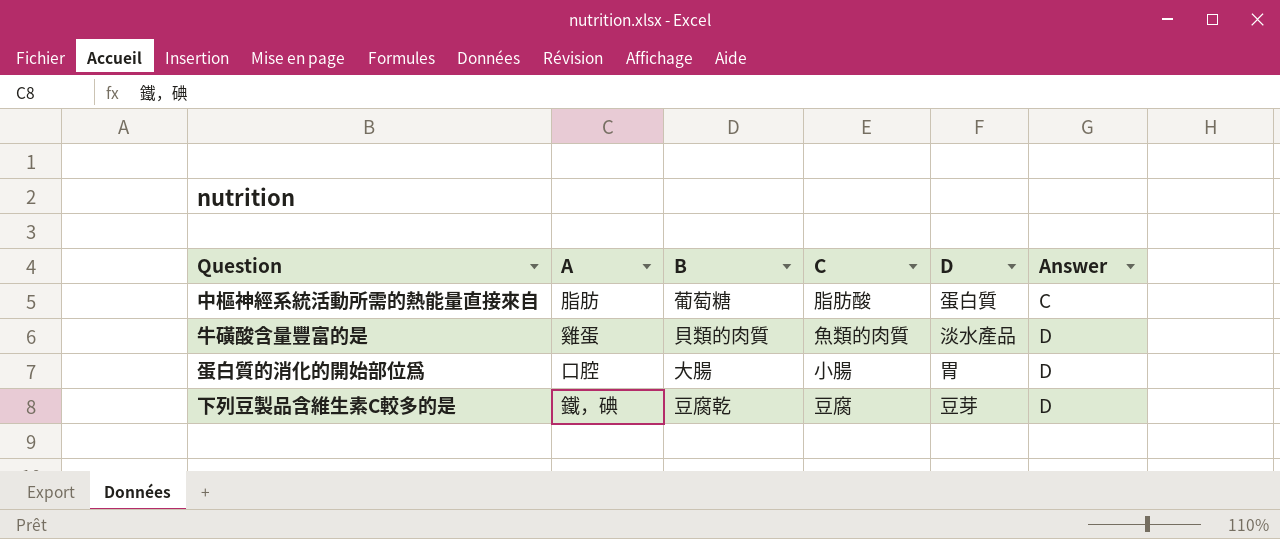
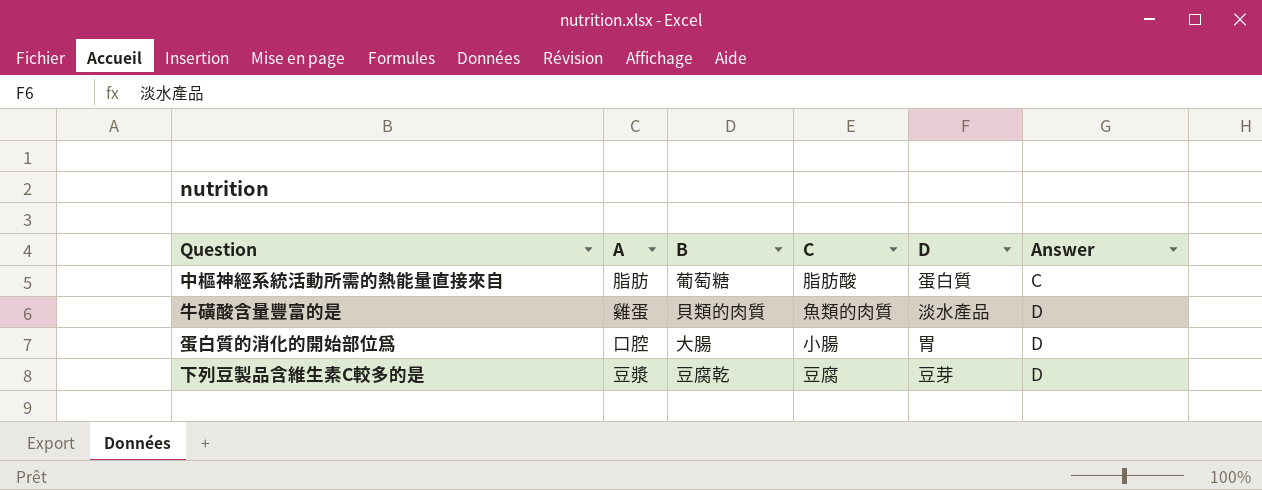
下列豆製品含維生素C較多的是 | A: 鐵，碘 -> 豆漿

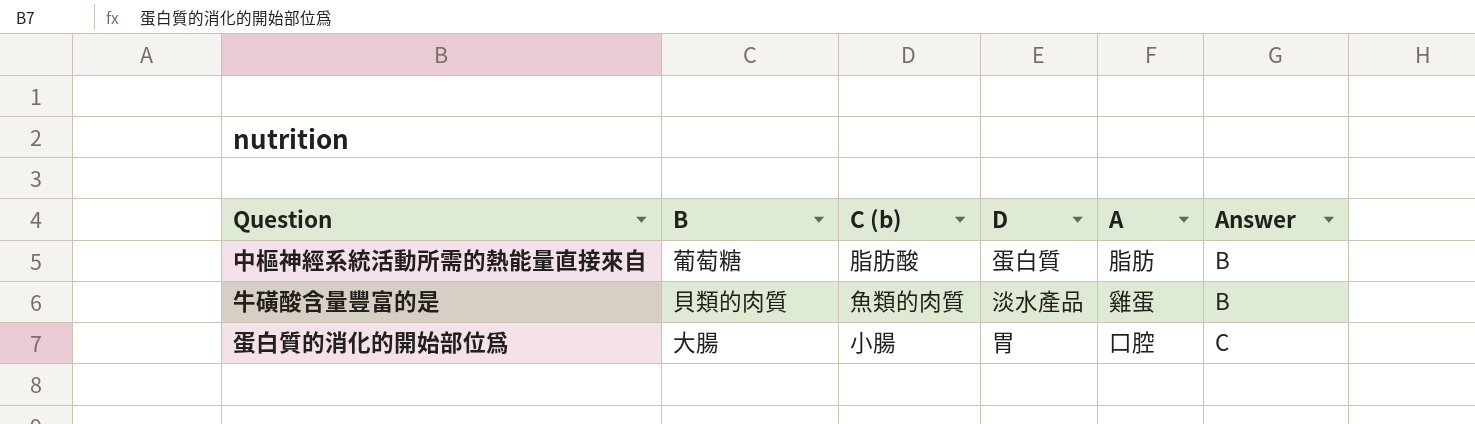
column name: C -> C (b)
column A | position: 2 -> 5
row 下列豆製品含維生素C較多的是: 豆漿 | 豆腐乾 | 豆腐 | 豆芽 | D -> none
中樞神經系統活動所需的熱能量直接來自 | Answer: C -> B
牛磺酸含量豐富的是 | Answer: D -> B
蛋白質的消化的開始部位爲 | Answer: D -> C

